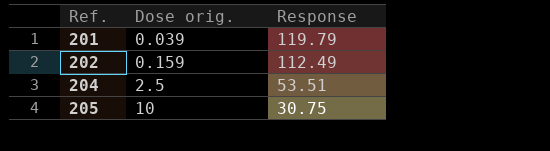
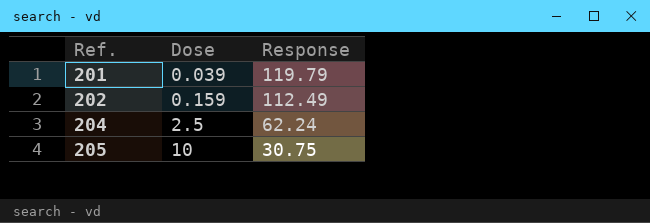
column name: Dose orig. -> Dose
204 | Response: 53.51 -> 62.24

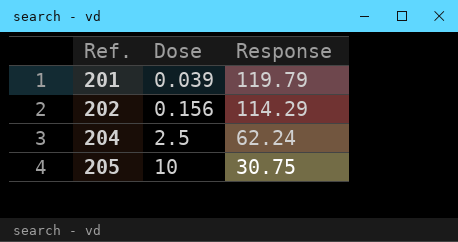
202 | Dose: 0.159 -> 0.156
202 | Response: 112.49 -> 114.29

